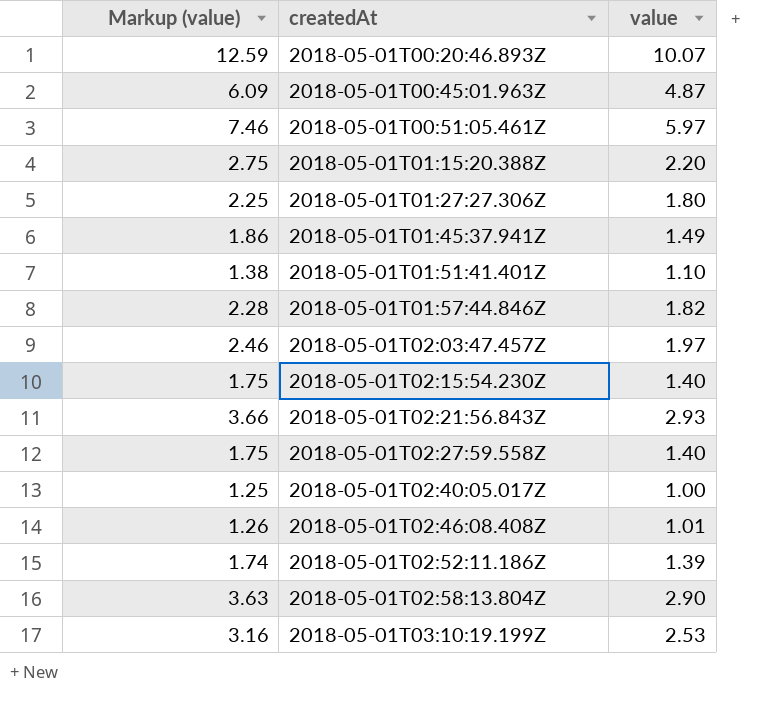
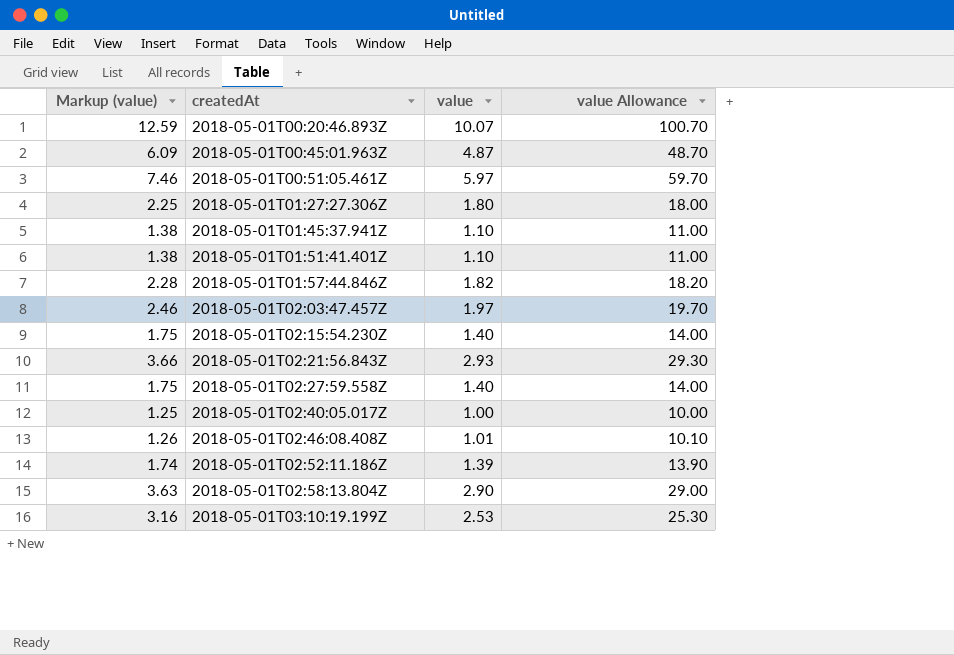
column value Allowance | formula: none -> [value] * 10
row 2018-05-01T01:15:20.388Z: 2.75 | 2.20 -> none
2018-05-01T01:45:37.941Z | Markup (value): 1.86 -> 1.38
2018-05-01T01:45:37.941Z | value: 1.49 -> 1.10

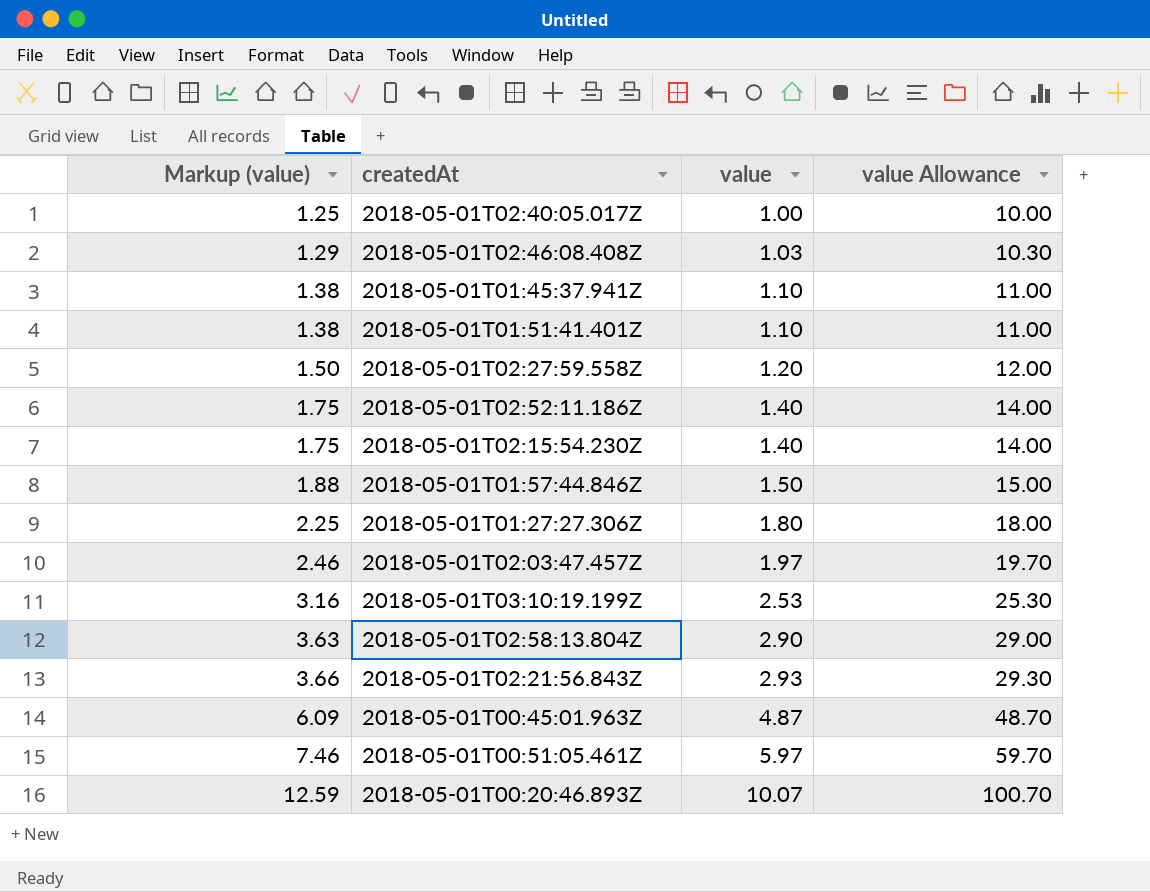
row order: createdAt ascending -> Markup (value) ascending
2018-05-01T02:46:08.408Z | Markup (value): 1.26 -> 1.29
2018-05-01T02:46:08.408Z | value: 1.01 -> 1.03
2018-05-01T02:46:08.408Z | value Allowance: 10.10 -> 10.30
2018-05-01T02:27:59.558Z | Markup (value): 1.75 -> 1.50
2018-05-01T02:27:59.558Z | value: 1.40 -> 1.20
2018-05-01T02:27:59.558Z | value Allowance: 14.00 -> 12.00
2018-05-01T02:52:11.186Z | Markup (value): 1.74 -> 1.75
2018-05-01T02:52:11.186Z | value: 1.39 -> 1.40
2018-05-01T02:52:11.186Z | value Allowance: 13.90 -> 14.00
2018-05-01T01:57:44.846Z | Markup (value): 2.28 -> 1.88
2018-05-01T01:57:44.846Z | value: 1.82 -> 1.50
2018-05-01T01:57:44.846Z | value Allowance: 18.20 -> 15.00

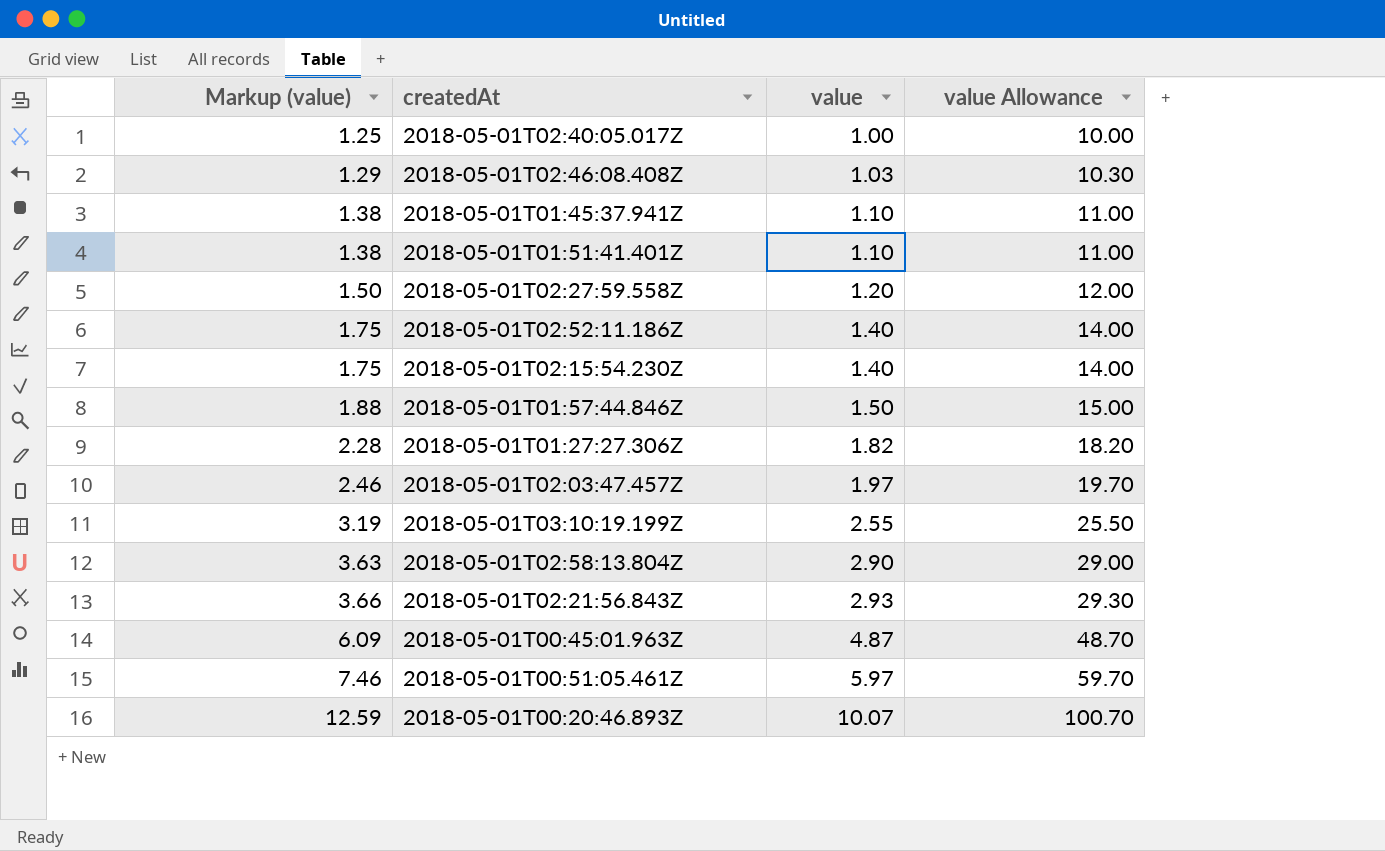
2018-05-01T01:27:27.306Z | Markup (value): 2.25 -> 2.28
2018-05-01T01:27:27.306Z | value: 1.80 -> 1.82
2018-05-01T01:27:27.306Z | value Allowance: 18.00 -> 18.20
2018-05-01T03:10:19.199Z | Markup (value): 3.16 -> 3.19
2018-05-01T03:10:19.199Z | value: 2.53 -> 2.55
2018-05-01T03:10:19.199Z | value Allowance: 25.30 -> 25.50

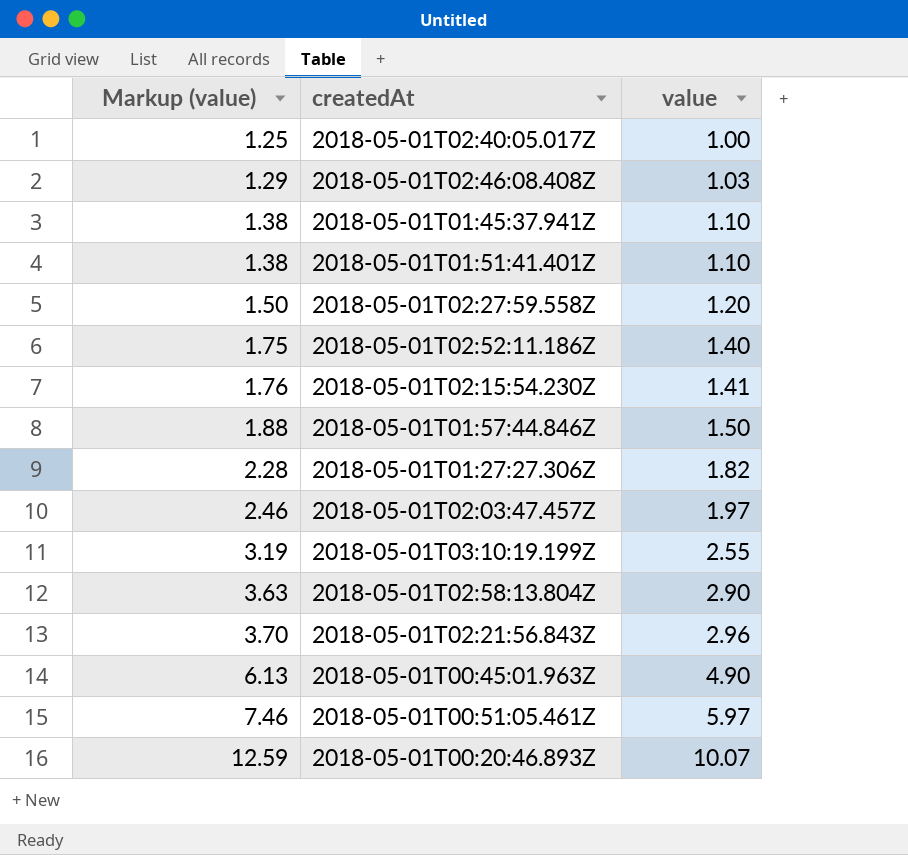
column value Allowance | formula: [value] * 10 -> none
2018-05-01T02:15:54.230Z | Markup (value): 1.75 -> 1.76
2018-05-01T02:15:54.230Z | value: 1.40 -> 1.41
2018-05-01T02:21:56.843Z | Markup (value): 3.66 -> 3.70
2018-05-01T02:21:56.843Z | value: 2.93 -> 2.96
2018-05-01T00:45:01.963Z | Markup (value): 6.09 -> 6.13
2018-05-01T00:45:01.963Z | value: 4.87 -> 4.90

